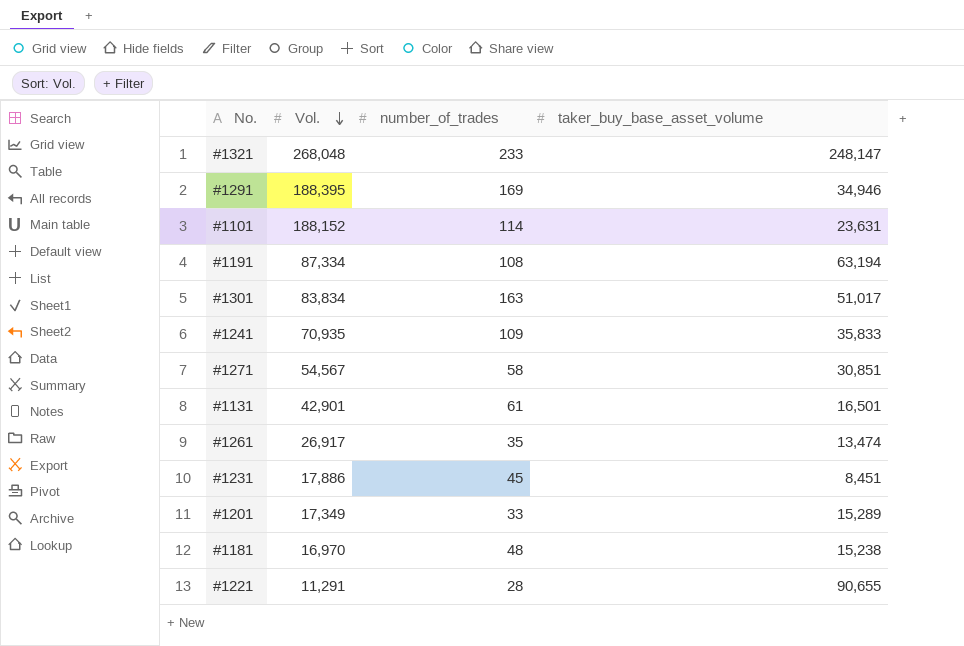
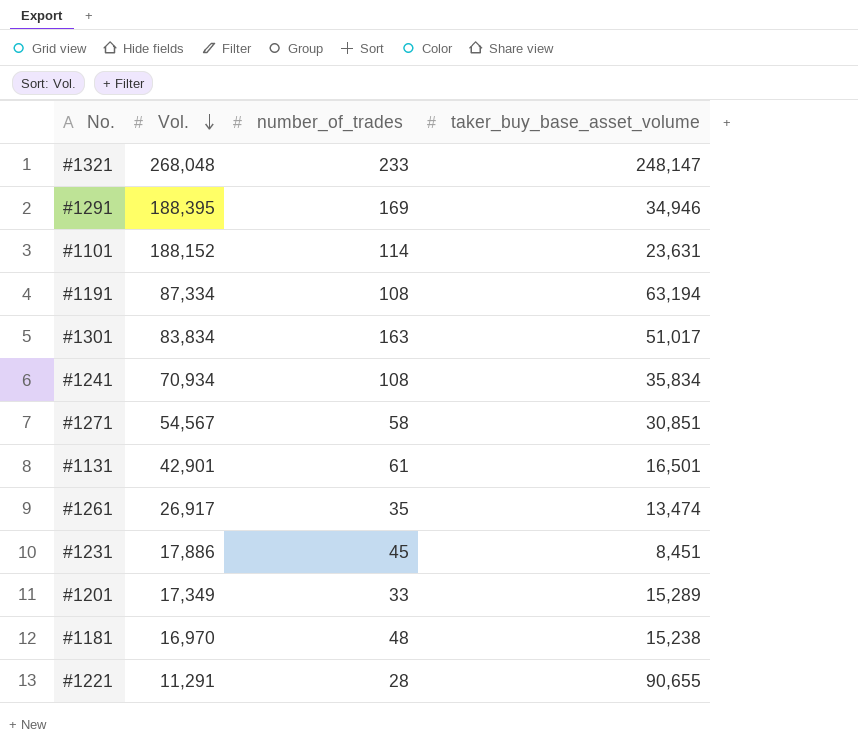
#1241 | Vol.: 70,935 -> 70,934
#1241 | number_of_trades: 109 -> 108
#1241 | taker_buy_base_asset_volume: 35,833 -> 35,834

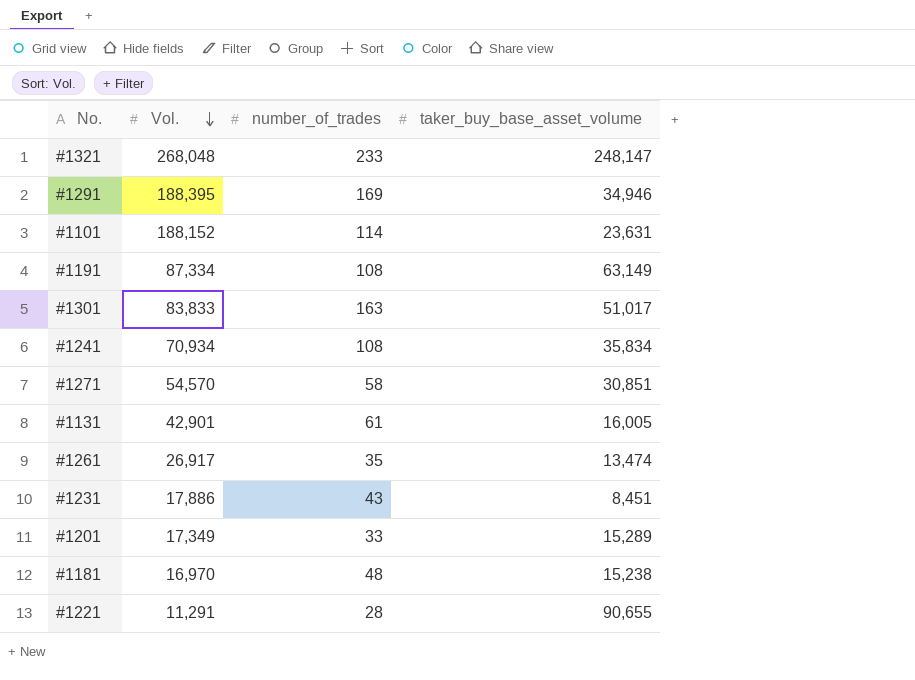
#1191 | taker_buy_base_asset_volume: 63,194 -> 63,149
#1301 | Vol.: 83,834 -> 83,833
#1271 | Vol.: 54,567 -> 54,570
#1131 | taker_buy_base_asset_volume: 16,501 -> 16,005
#1231 | number_of_trades: 45 -> 43

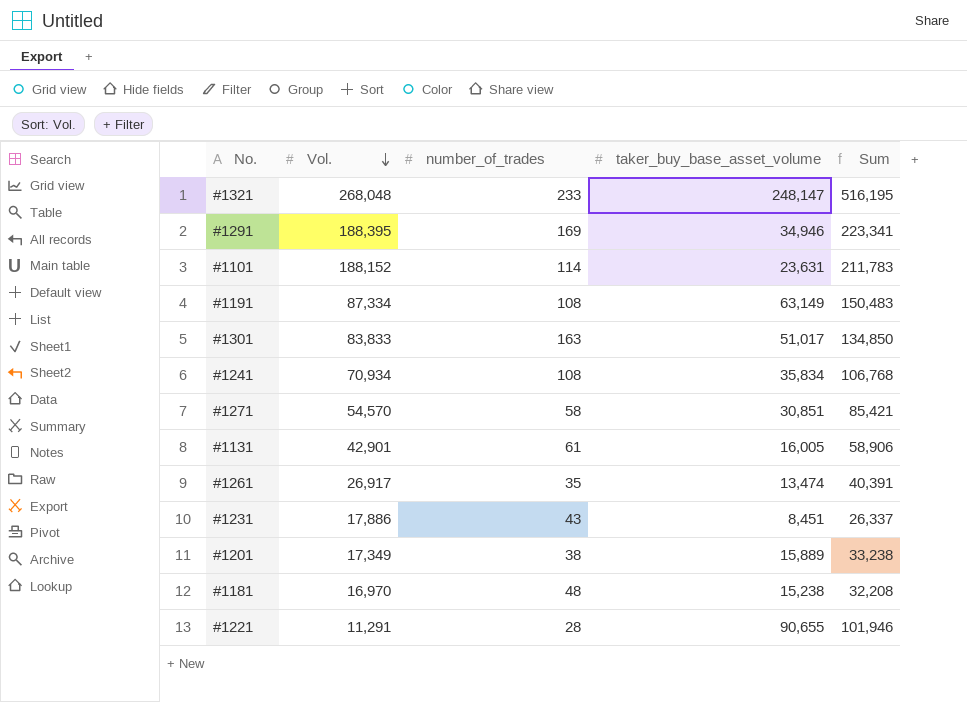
column Sum | formula: none -> [Vol.] + [taker_buy_base_asset_volume]
#1201 | number_of_trades: 33 -> 38
#1201 | taker_buy_base_asset_volume: 15,289 -> 15,889

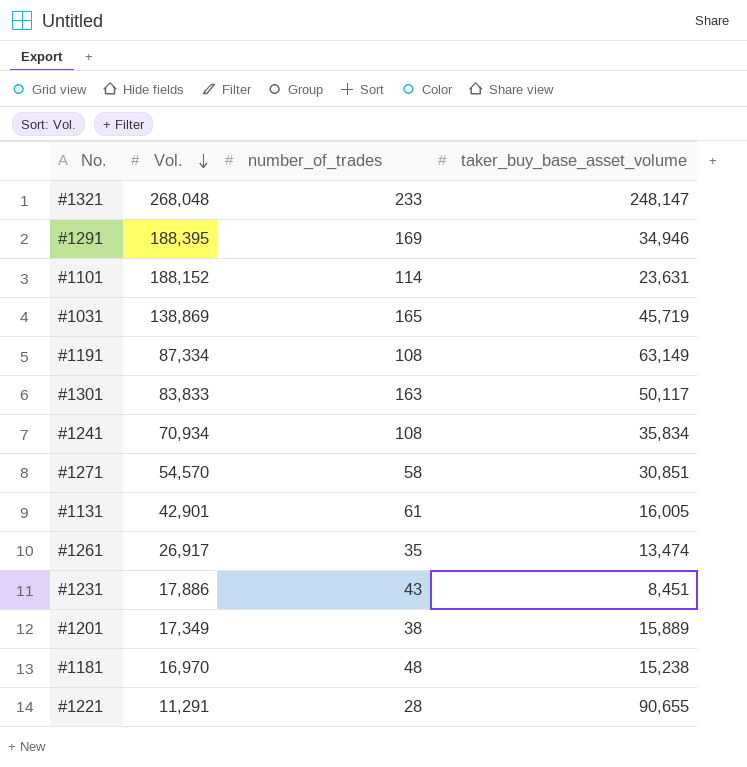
column Sum | formula: [Vol.] + [taker_buy_base_asset_volume] -> none
row #1031: none -> 138,869 | 165 | 45,719
#1301 | taker_buy_base_asset_volume: 51,017 -> 50,117

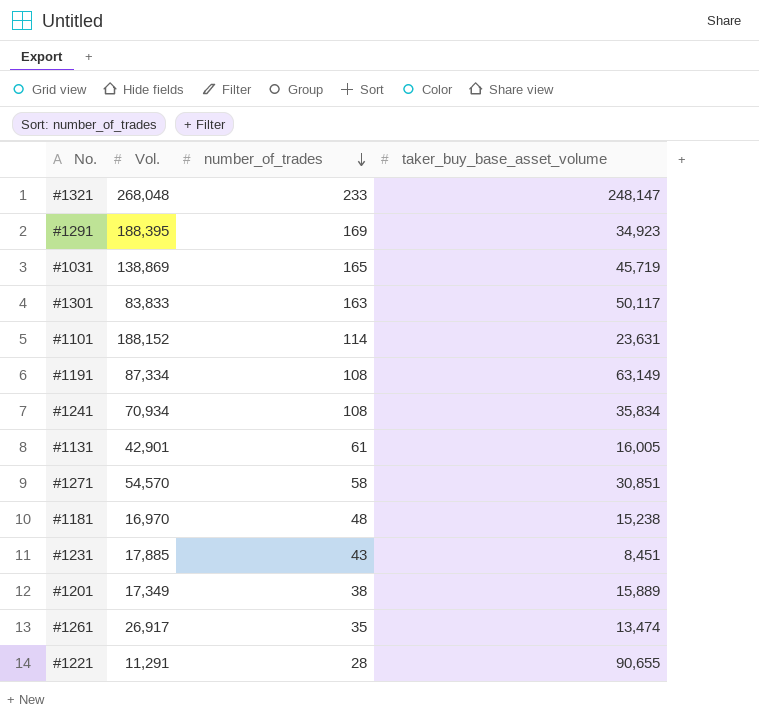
row order: Vol. descending -> number_of_trades descending
#1291 | taker_buy_base_asset_volume: 34,946 -> 34,923
#1231 | Vol.: 17,886 -> 17,885

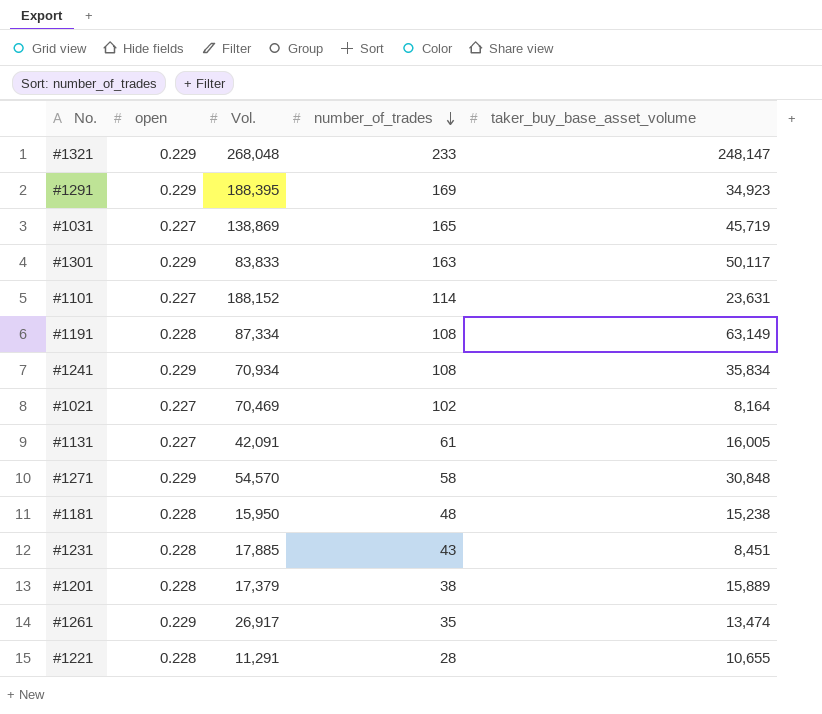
column open | position: none -> 2
row #1021: none -> 0.227 | 70,469 | 102 | 8,164
#1131 | Vol.: 42,901 -> 42,091
#1271 | taker_buy_base_asset_volume: 30,851 -> 30,848
#1181 | Vol.: 16,970 -> 15,950
#1201 | Vol.: 17,349 -> 17,379
#1221 | taker_buy_base_asset_volume: 90,655 -> 10,655

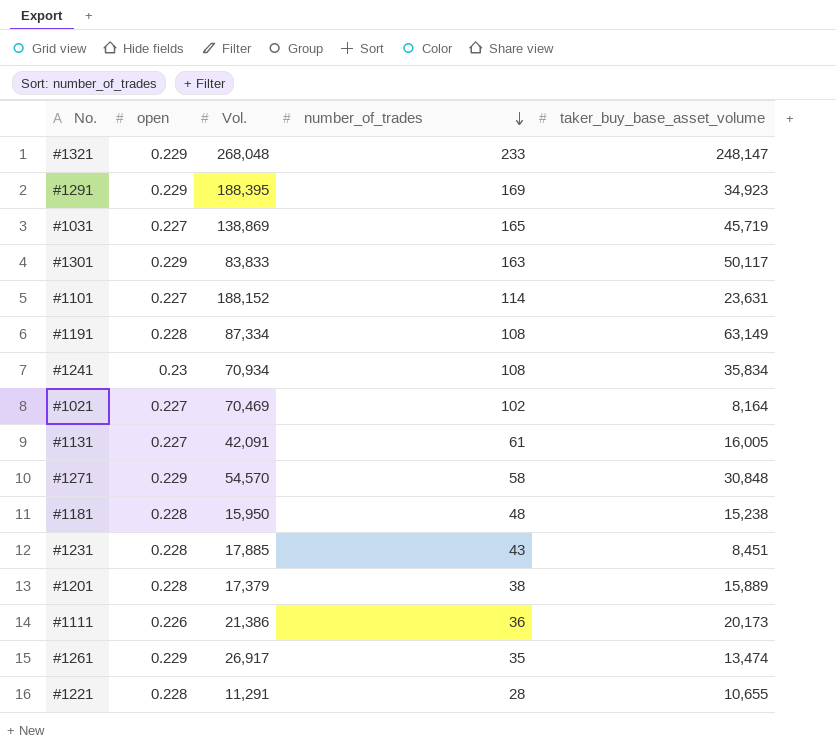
#1241 | open: 0.229 -> 0.23
row #1111: none -> 0.226 | 21,386 | 36 | 20,173

